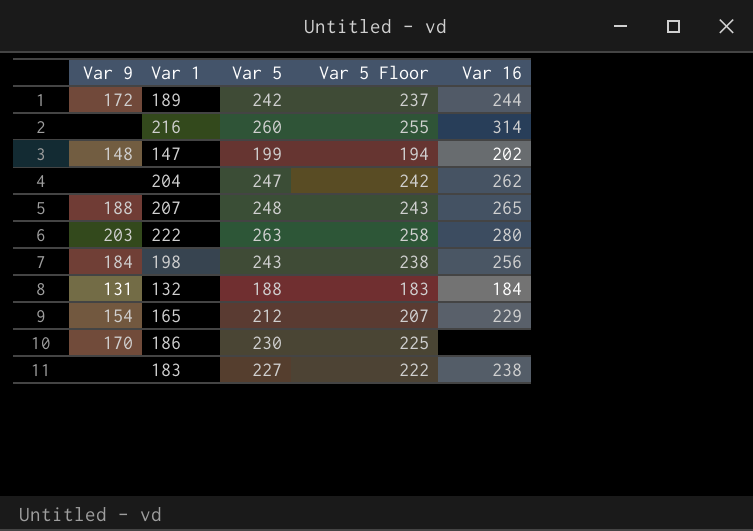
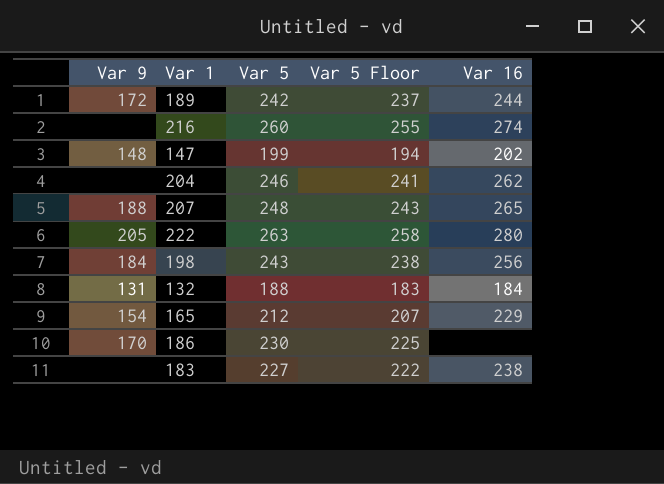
216 | Var 16: 314 -> 274
204 | Var 5: 247 -> 246
204 | Var 5 Floor: 242 -> 241
222 | Var 9: 203 -> 205

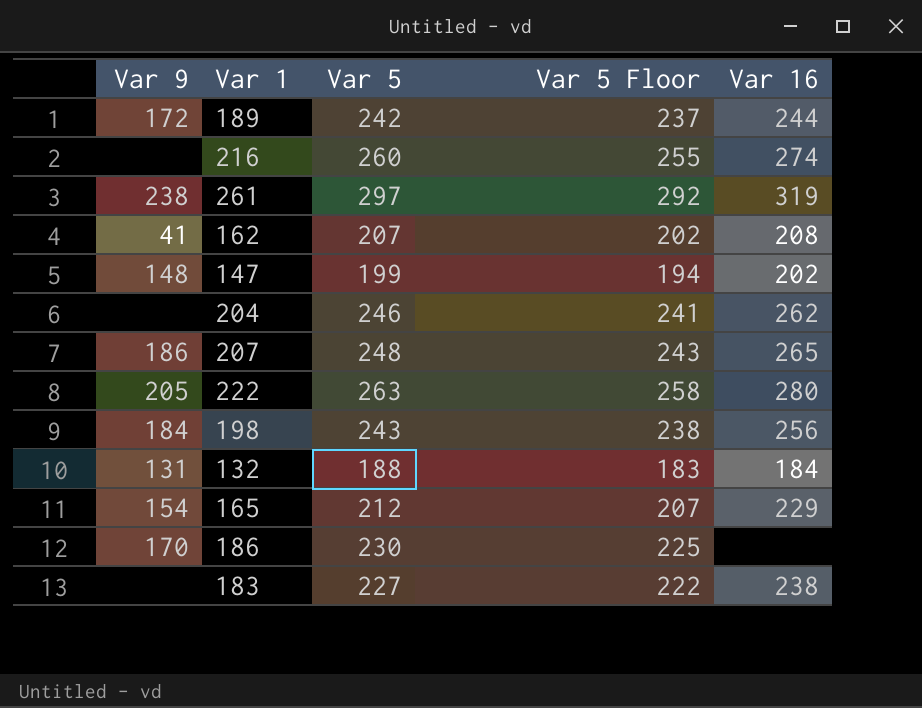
row 261: none -> 238 | 297 | 292 | 319
row 162: none -> 41 | 207 | 202 | 208
207 | Var 9: 188 -> 186

